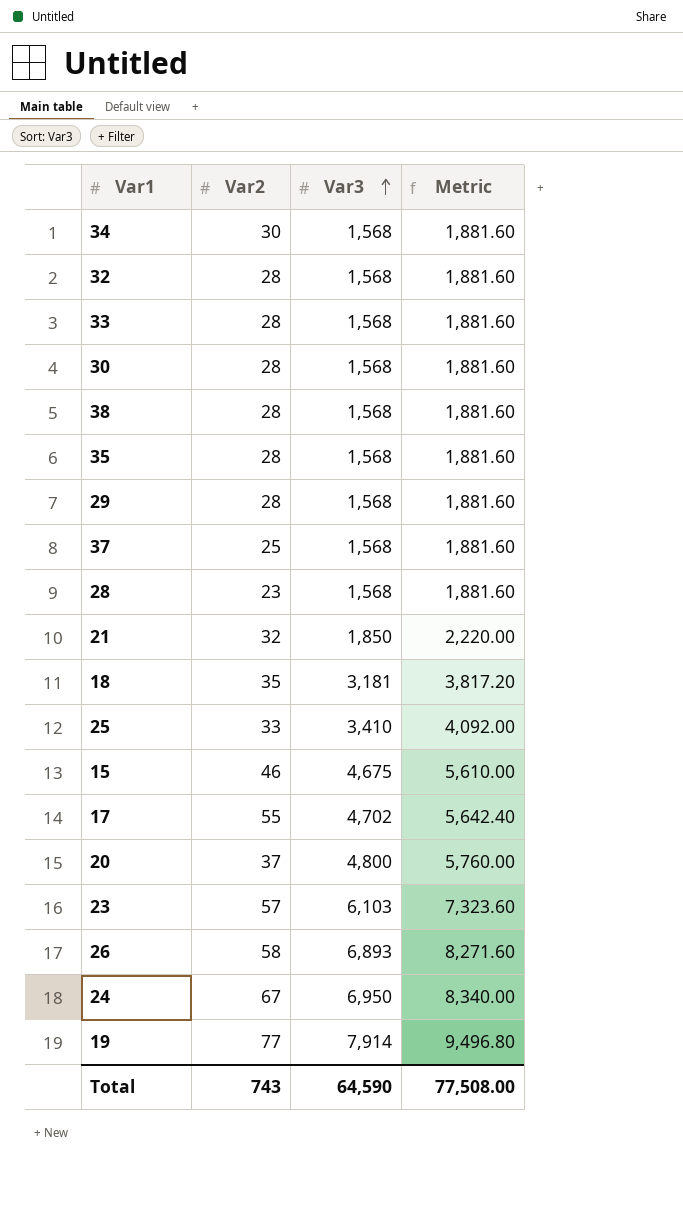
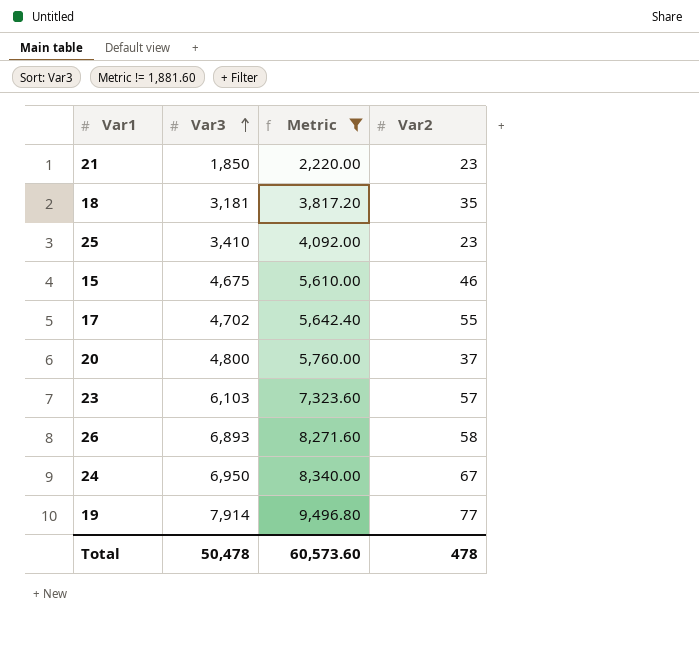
filter: none -> Metric != 1,881.60
column Var2 | position: 2 -> 4
21 | Var2: 32 -> 23
25 | Var2: 33 -> 23
Total | Var3: 64,590 -> 50,478
Total | Metric: 77,508.00 -> 60,573.60
Total | Var2: 743 -> 478

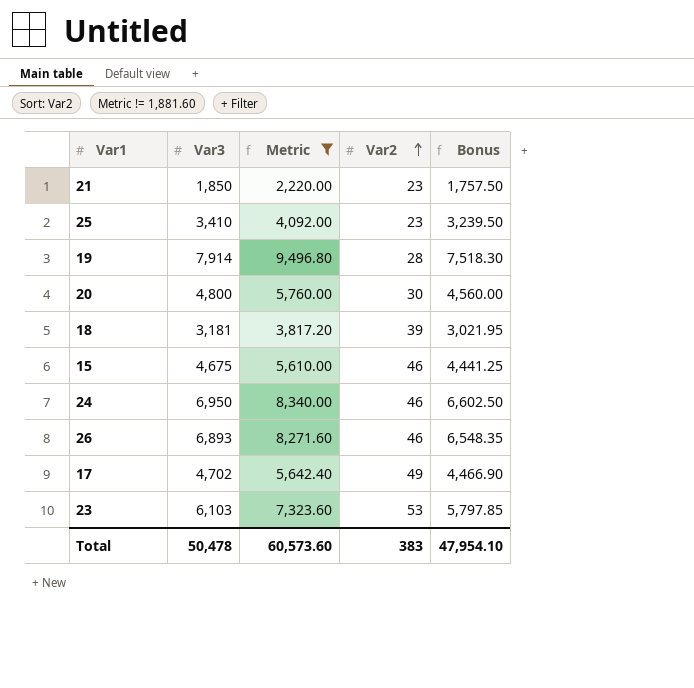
row order: Var3 ascending -> Var2 ascending
column Bonus | formula: none -> [Var3] * 0.95
19 | Var2: 77 -> 28
20 | Var2: 37 -> 30
18 | Var2: 35 -> 39
24 | Var2: 67 -> 46
26 | Var2: 58 -> 46
17 | Var2: 55 -> 49
23 | Var2: 57 -> 53
Total | Var2: 478 -> 383

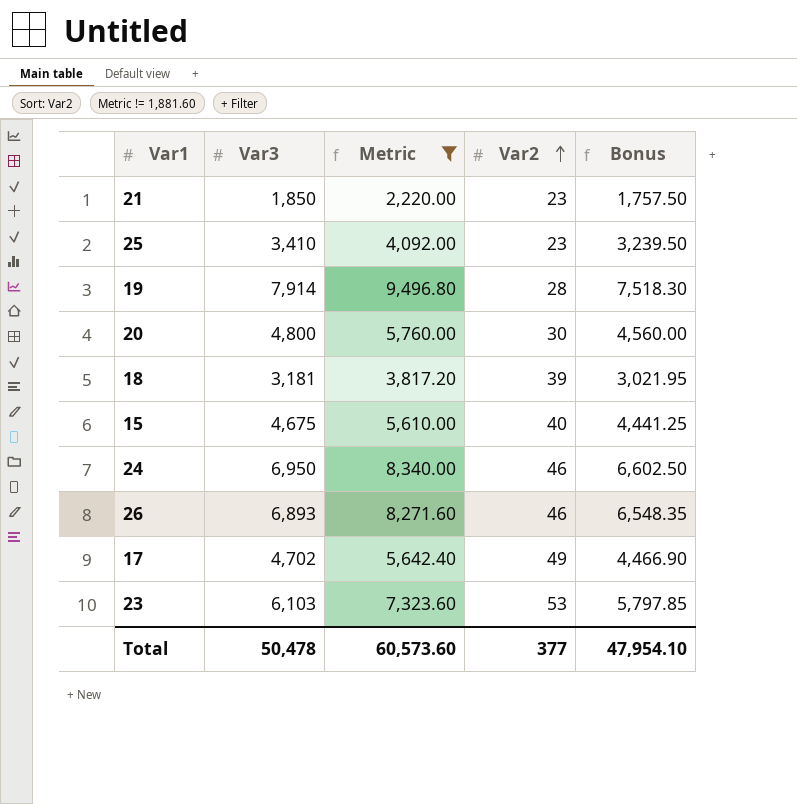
15 | Var2: 46 -> 40
Total | Var2: 383 -> 377

